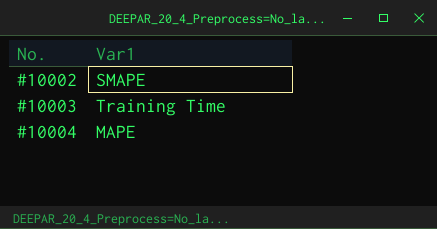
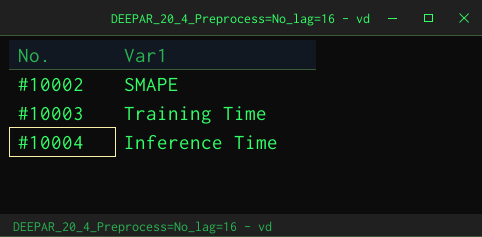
#10004 | Var1: MAPE -> Inference Time

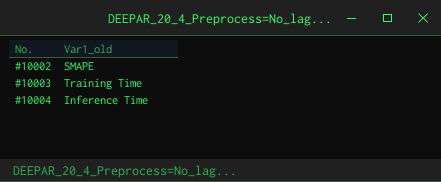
column name: Var1 -> Var1_old

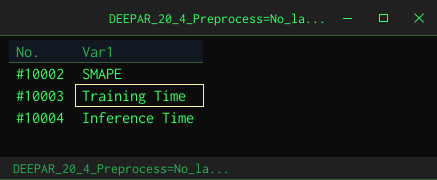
column name: Var1_old -> Var1

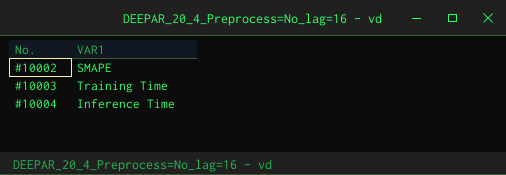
column name: Var1 -> VAR1

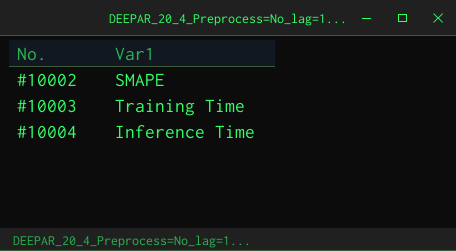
column name: VAR1 -> Var1

